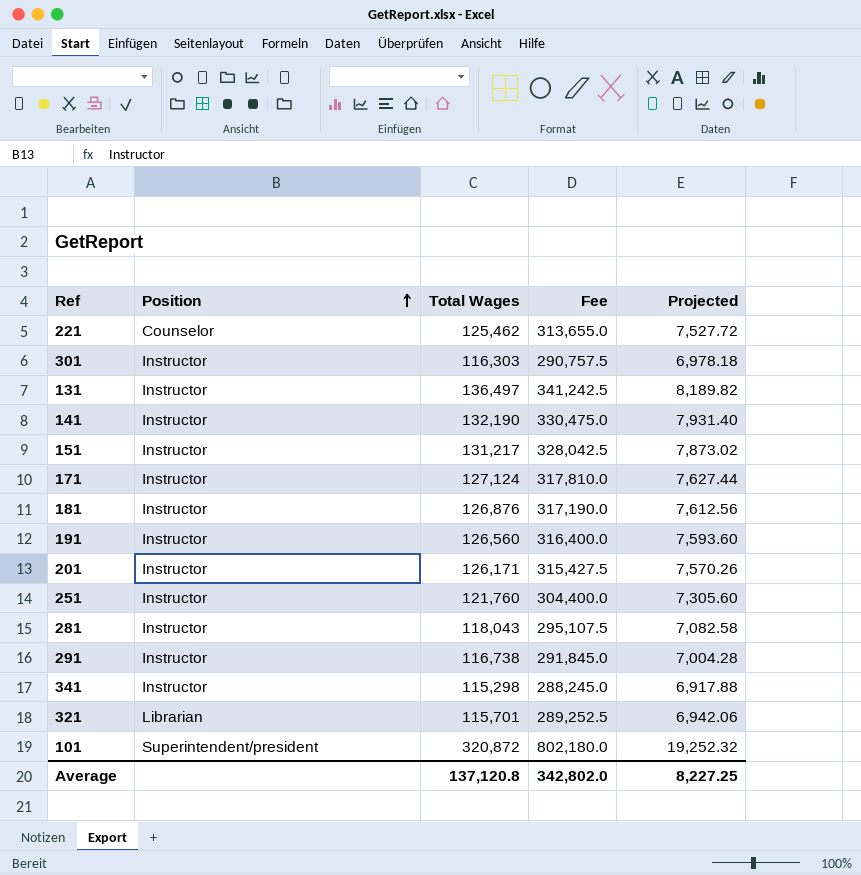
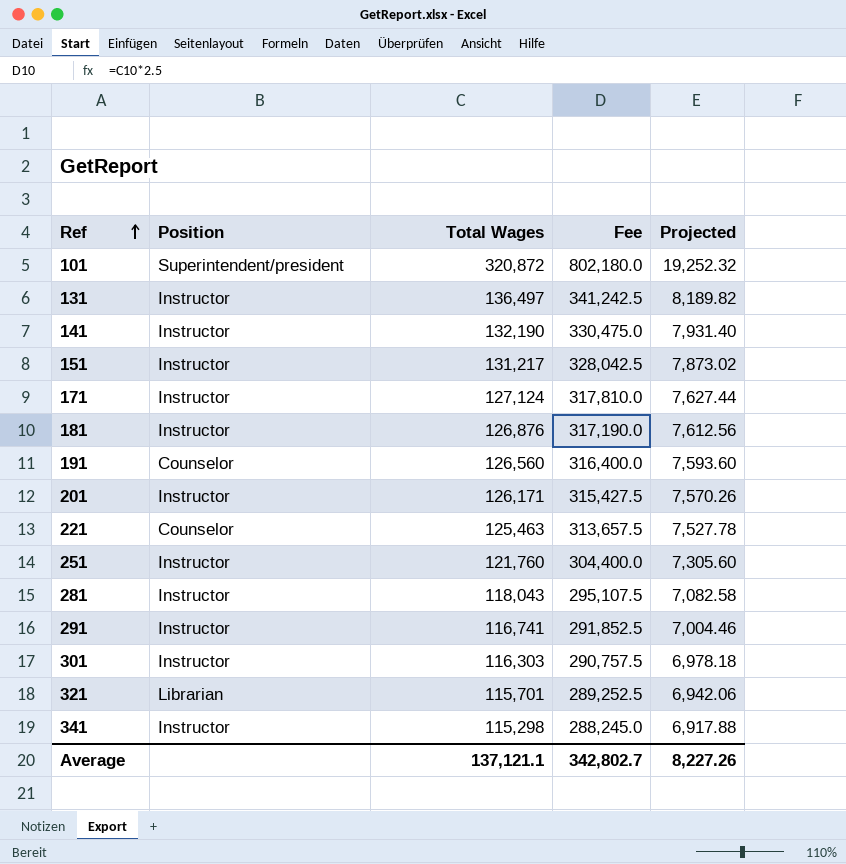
row order: Position ascending -> Ref ascending
191 | Position: Instructor -> Counselor
221 | Total Wages: 125,462 -> 125,463
221 | Fee: 313,655.0 -> 313,657.5
221 | Projected: 7,527.72 -> 7,527.78
291 | Total Wages: 116,738 -> 116,741
291 | Fee: 291,845.0 -> 291,852.5
291 | Projected: 7,004.28 -> 7,004.46
Average | Total Wages: 137,120.8 -> 137,121.1
Average | Fee: 342,802.0 -> 342,802.7
Average | Projected: 8,227.25 -> 8,227.26

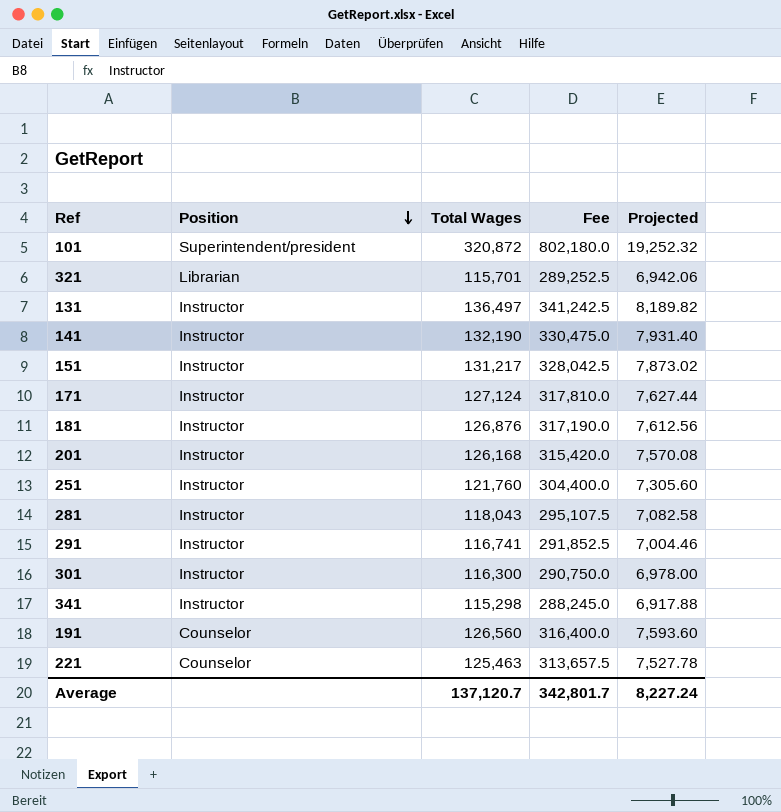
row order: Ref ascending -> Position descending
201 | Total Wages: 126,171 -> 126,168
201 | Fee: 315,427.5 -> 315,420.0
201 | Projected: 7,570.26 -> 7,570.08
301 | Total Wages: 116,303 -> 116,300
301 | Fee: 290,757.5 -> 290,750.0
301 | Projected: 6,978.18 -> 6,978.00
Average | Total Wages: 137,121.1 -> 137,120.7
Average | Fee: 342,802.7 -> 342,801.7
Average | Projected: 8,227.26 -> 8,227.24

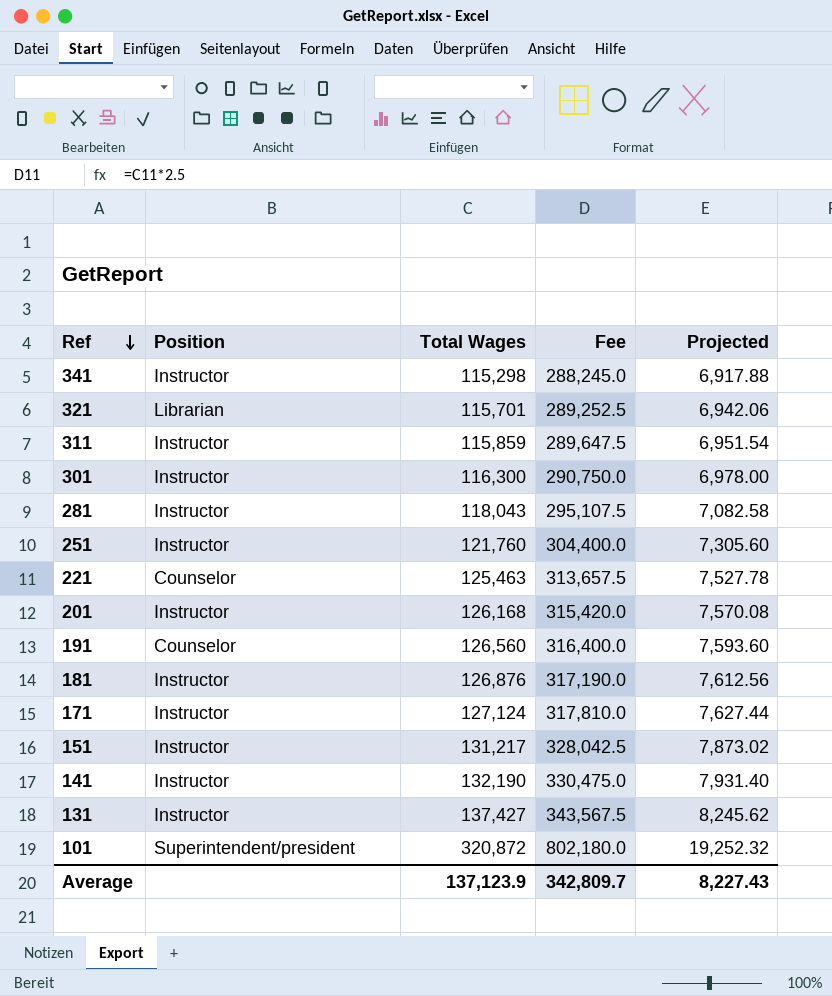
row order: Position descending -> Ref descending
row 291: Instructor | 116,741 | 291,852.5 | 7,004.46 -> none
row 311: none -> Instructor | 115,859 | 289,647.5 | 6,951.54
131 | Total Wages: 136,497 -> 137,427
131 | Fee: 341,242.5 -> 343,567.5
131 | Projected: 8,189.82 -> 8,245.62
Average | Total Wages: 137,120.7 -> 137,123.9
Average | Fee: 342,801.7 -> 342,809.7
Average | Projected: 8,227.24 -> 8,227.43

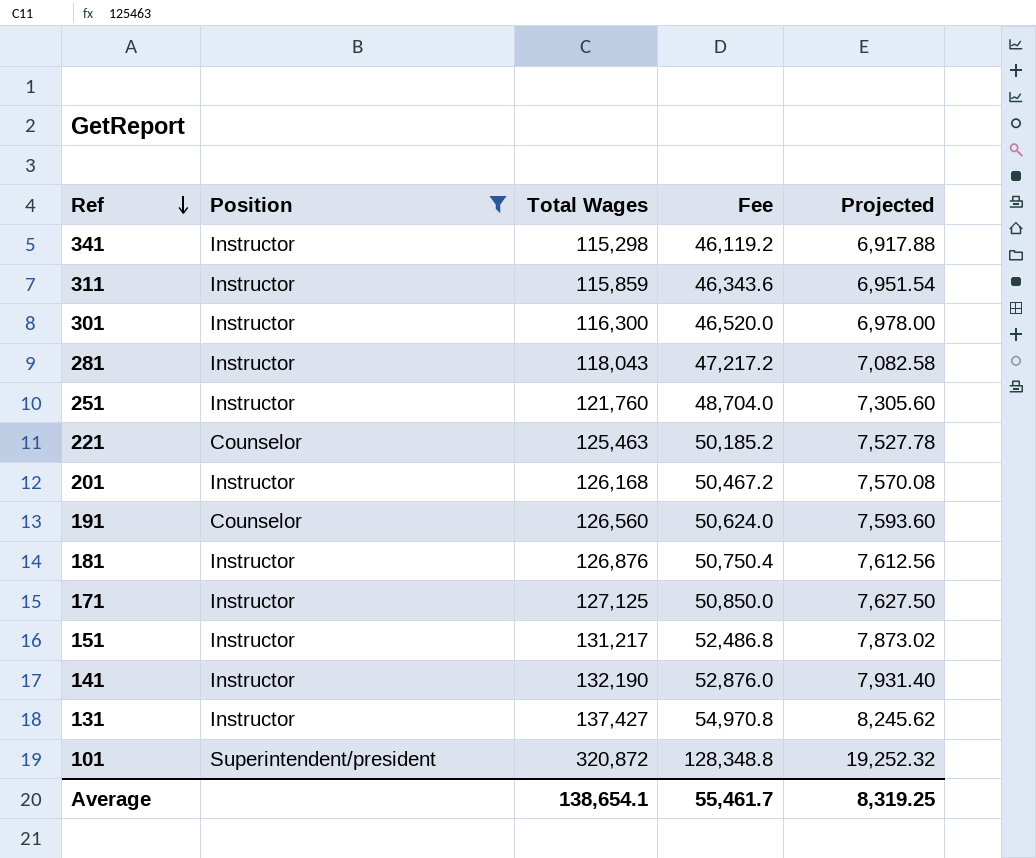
filter: none -> Position != Librarian
column Fee | formula: [Total Wages] * 2.5 -> [Total Wages] * 0.4
171 | Total Wages: 127,124 -> 127,125
171 | Projected: 7,627.44 -> 7,627.50
Average | Total Wages: 137,123.9 -> 138,654.1
Average | Fee: 342,809.7 -> 55,461.7
Average | Projected: 8,227.43 -> 8,319.25

